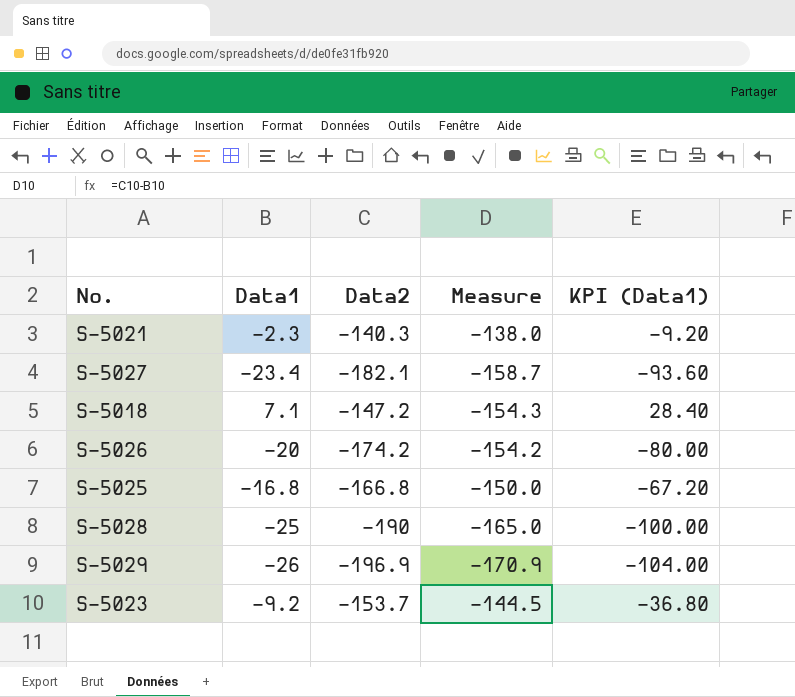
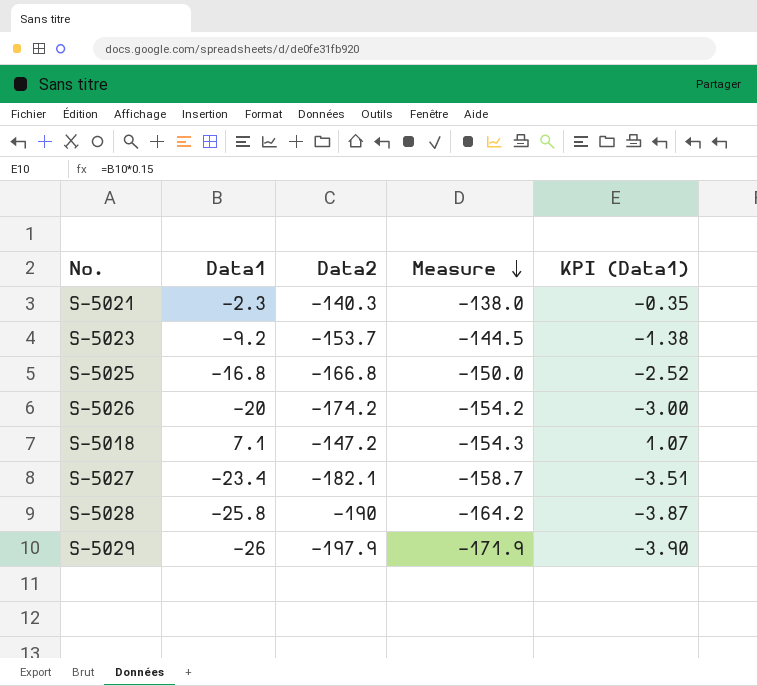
row order: none -> Measure descending
column KPI (Data1) | formula: [Data1] * 4 -> [Data1] * 0.15
S-5028 | Data1: -25 -> -25.8
S-5028 | Measure: -165.0 -> -164.2
S-5029 | Data2: -196.9 -> -197.9
S-5029 | Measure: -170.9 -> -171.9

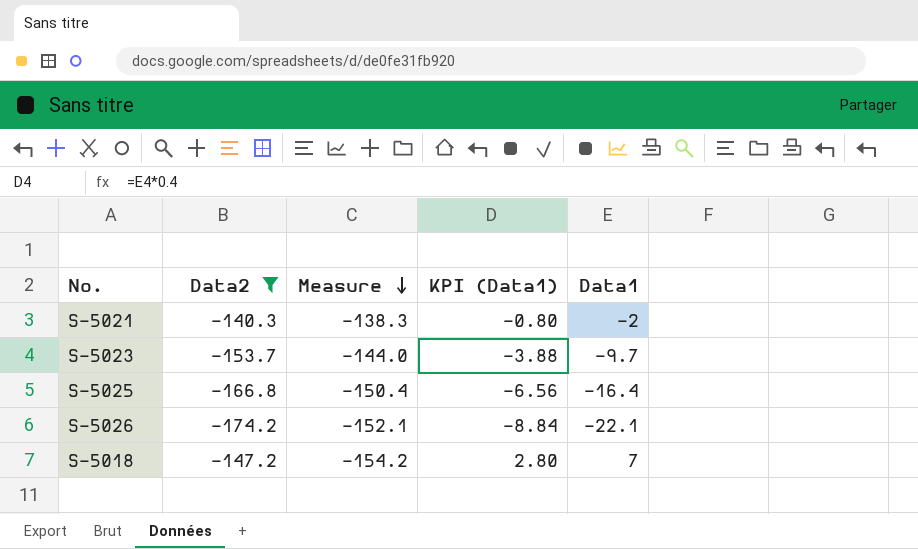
filter: none -> Data2 >= -174.2
column KPI (Data1) | formula: [Data1] * 0.15 -> [Data1] * 0.4
column Data1 | position: 2 -> 5
S-5021 | Measure: -138.0 -> -138.3
S-5021 | Data1: -2.3 -> -2
S-5023 | Measure: -144.5 -> -144.0
S-5023 | Data1: -9.2 -> -9.7
S-5025 | Measure: -150.0 -> -150.4
S-5025 | Data1: -16.8 -> -16.4
S-5026 | Measure: -154.2 -> -152.1
S-5026 | Data1: -20 -> -22.1
S-5018 | Measure: -154.3 -> -154.2
S-5018 | Data1: 7.1 -> 7

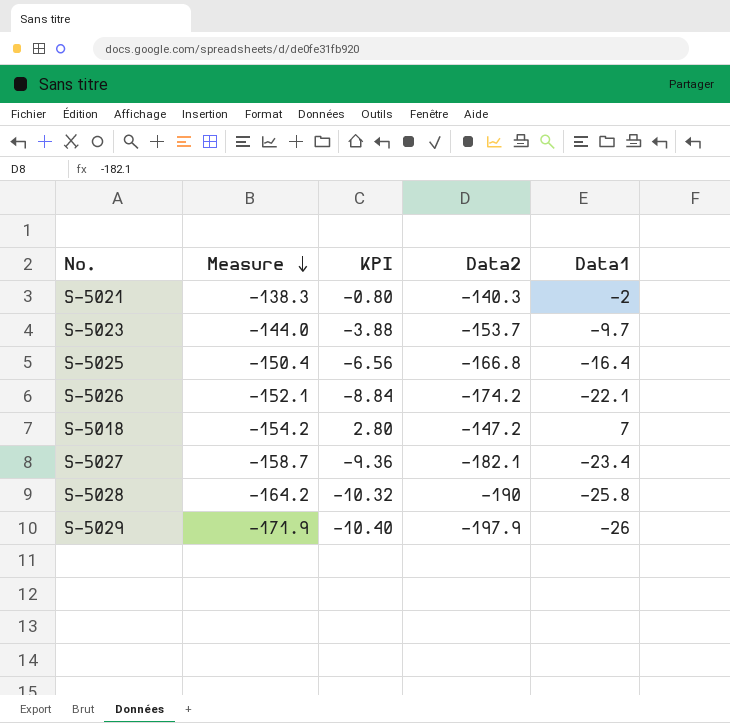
filter: Data2 >= -174.2 -> none
column name: KPI (Data1) -> KPI
column Data2 | position: 2 -> 4

